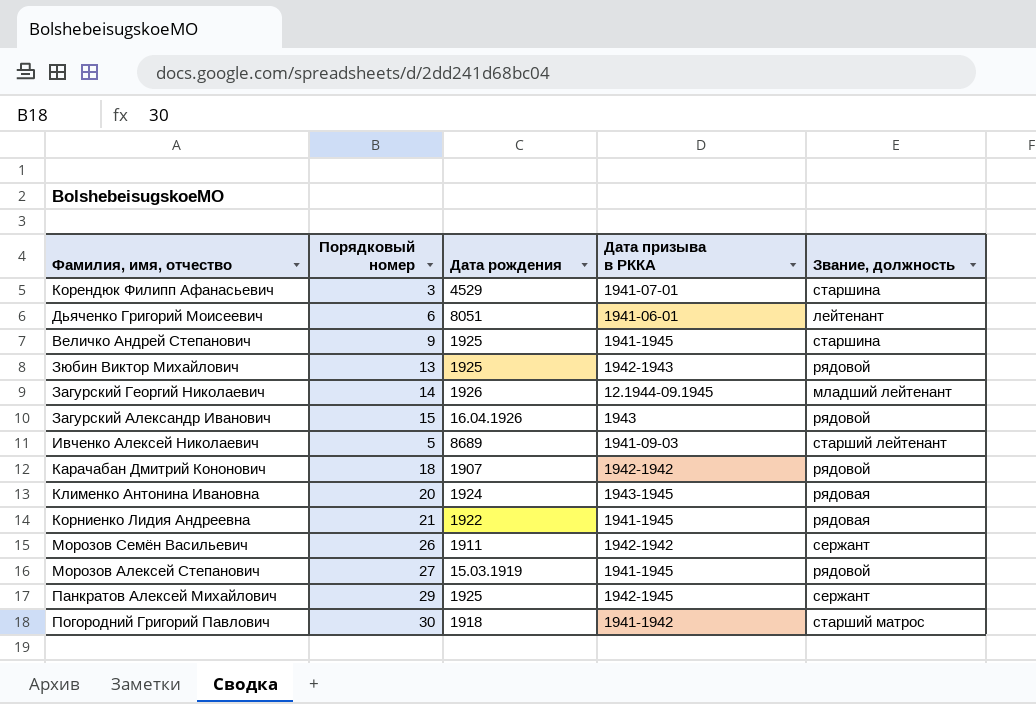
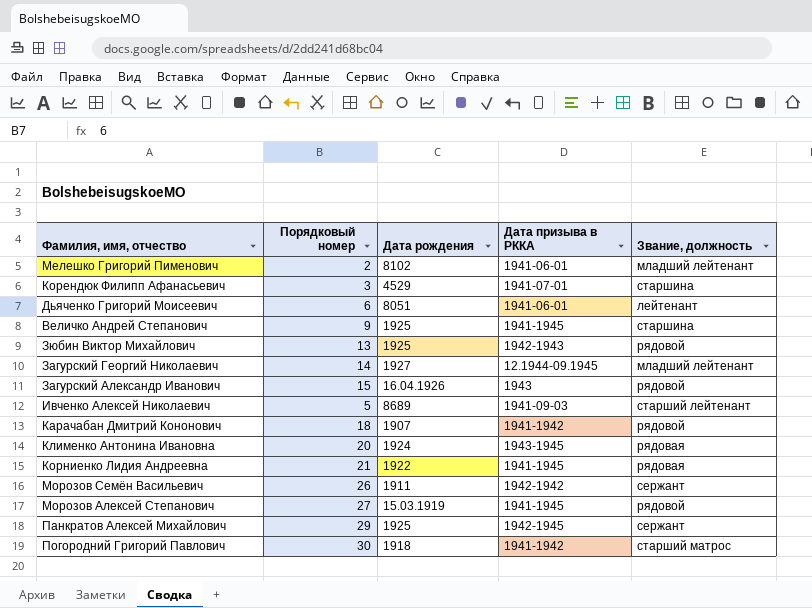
row Мелешко Григорий Пименович: none -> 2 | 8102 | 1941-06-01 | младший лейтенант
Загурский Георгий Николаевич | Дата рождения: 1926 -> 1927
Карачабан Дмитрий Кононович | Дата призыва в РККА: 1942-1942 -> 1941-1942

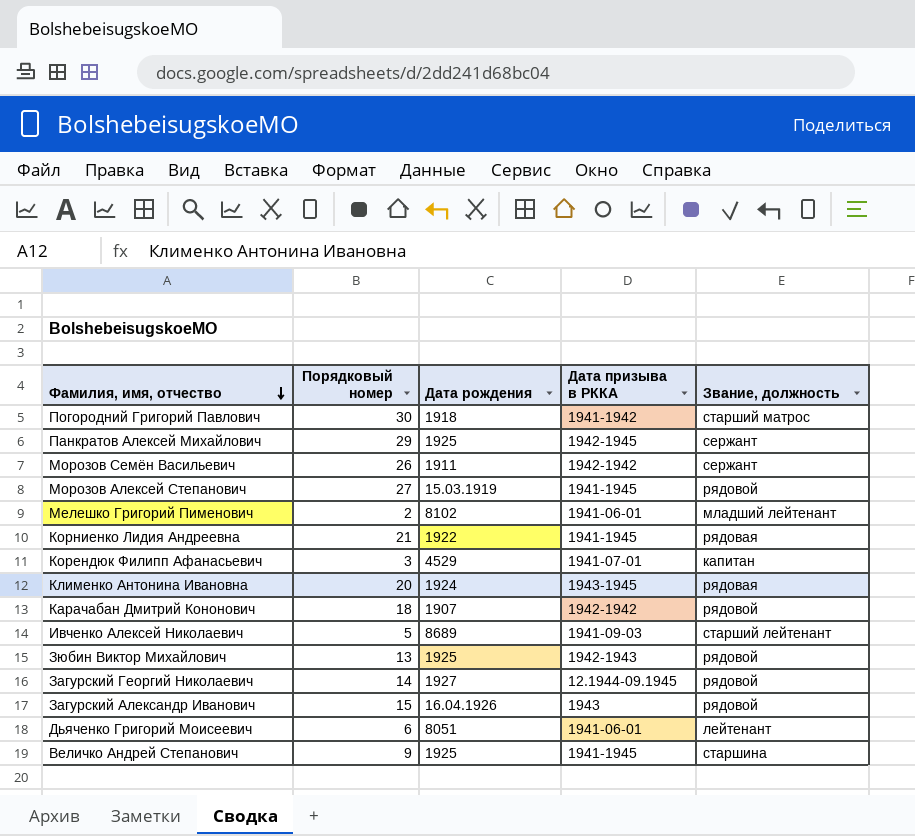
row order: none -> Фамилия, имя, отчество descending
Корендюк Филипп Афанасьевич | Звание, должность: старшина -> капитан
Карачабан Дмитрий Кононович | Дата призыва в РККА: 1941-1942 -> 1942-1942
Загурский Георгий Николаевич | Звание, должность: младший лейтенант -> рядовой

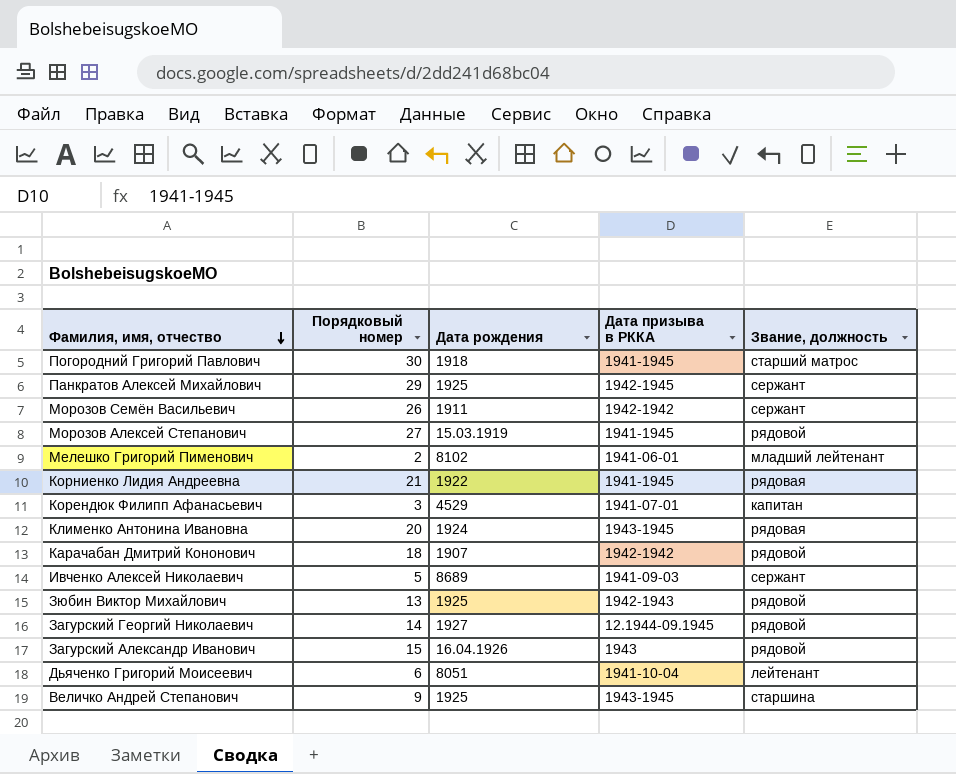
Погородний Григорий Павлович | Дата призыва в РККА: 1941-1942 -> 1941-1945
Ивченко Алексей Николаевич | Звание, должность: старший лейтенант -> сержант
Дьяченко Григорий Моисеевич | Дата призыва в РККА: 1941-06-01 -> 1941-10-04
Величко Андрей Степанович | Дата призыва в РККА: 1941-1945 -> 1943-1945

